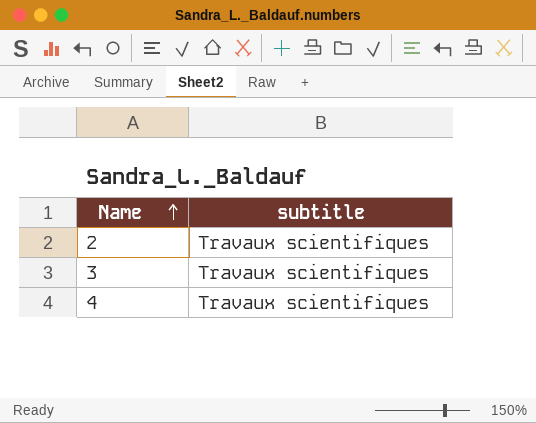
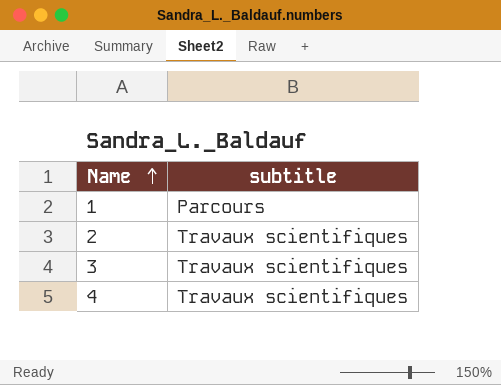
row 1: none -> Parcours

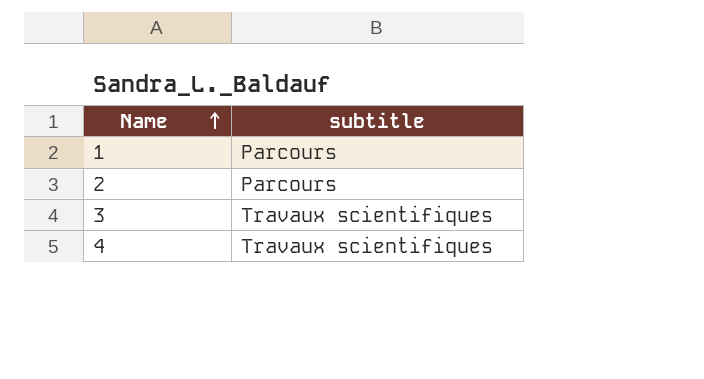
2 | subtitle: Travaux scientifiques -> Parcours

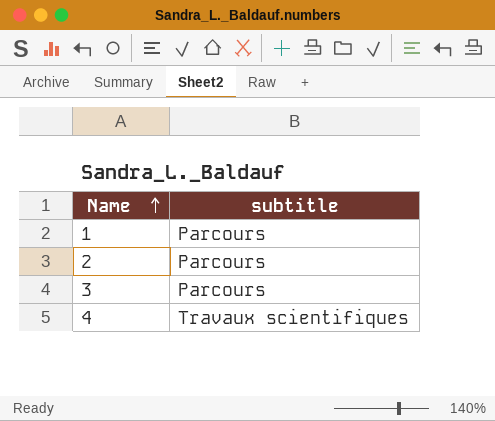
3 | subtitle: Travaux scientifiques -> Parcours

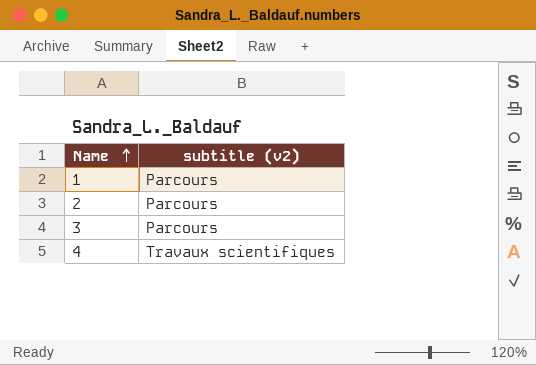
column name: subtitle -> subtitle (v2)

